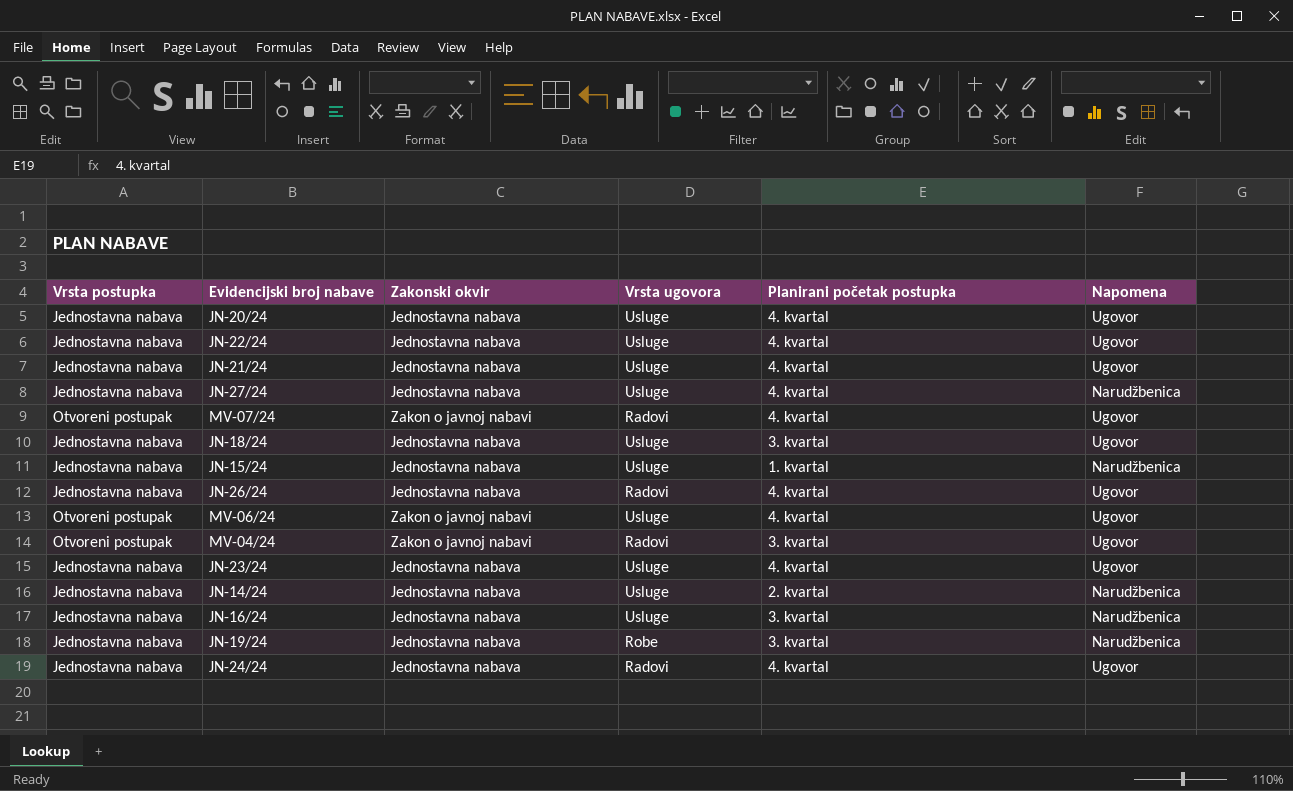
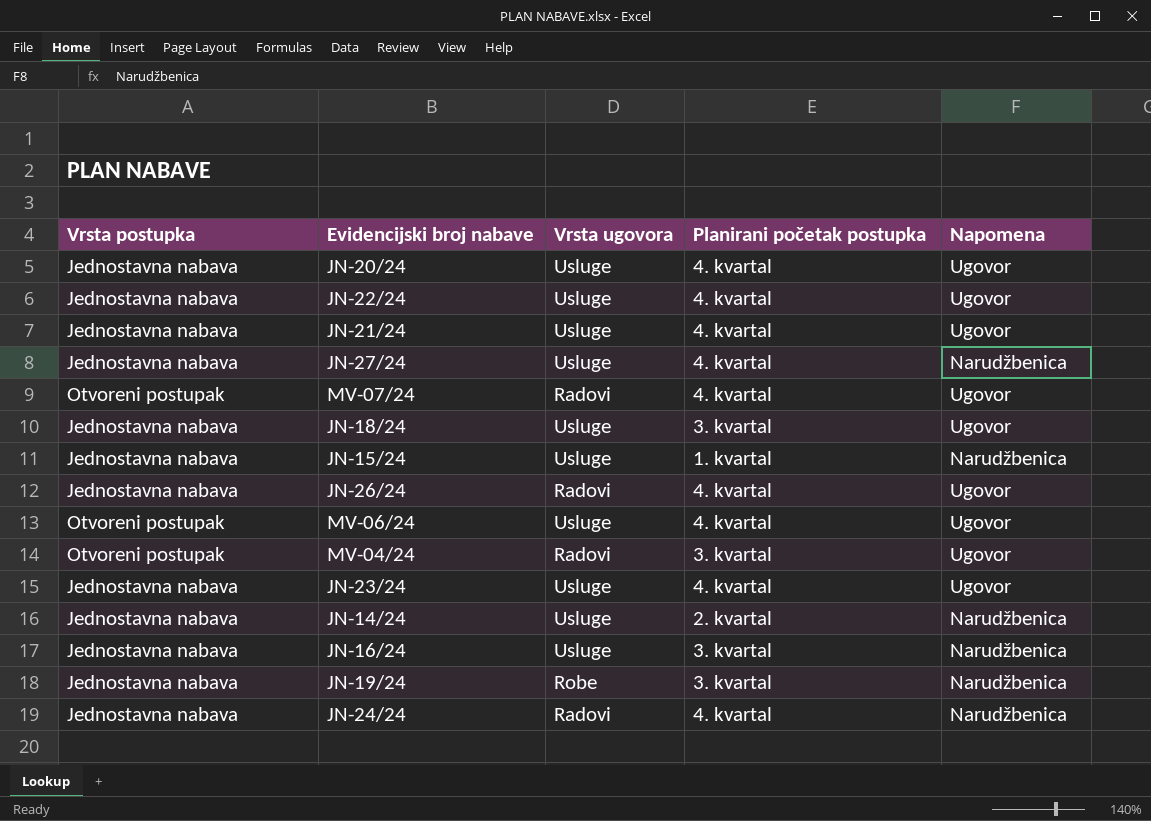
column Zakonski okvir | position: 3 -> none
JN-24/24 | Napomena: Ugovor -> Narudžbenica

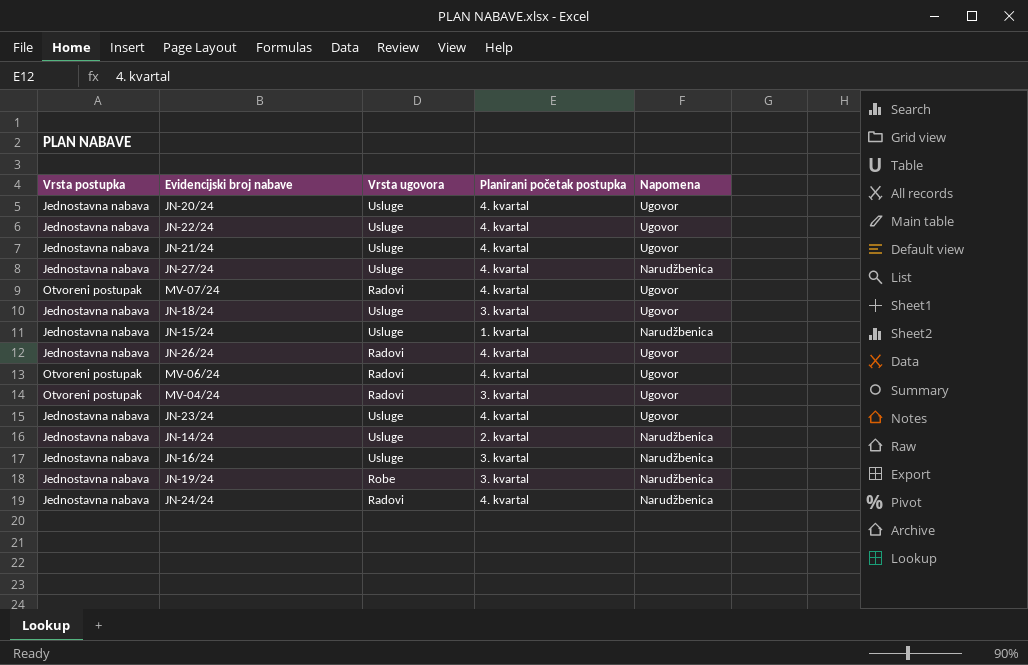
MV-06/24 | Vrsta ugovora: Usluge -> Radovi

